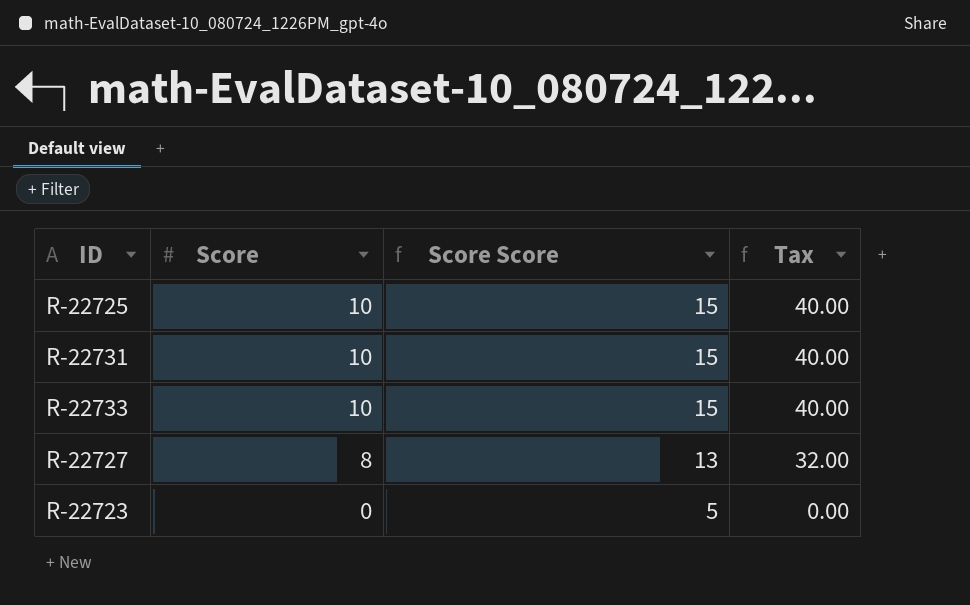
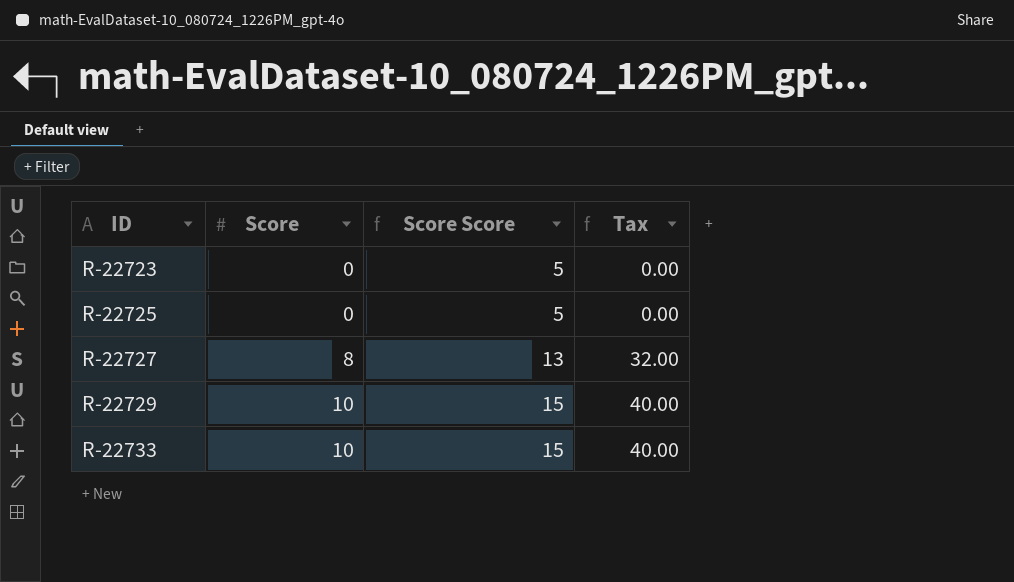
row order: Score descending -> ID ascending
row R-22731: 10 | 15 | 40.00 -> none
R-22725 | Score: 10 -> 0
R-22725 | Score Score: 15 -> 5
R-22725 | Tax: 40.00 -> 0.00
row R-22729: none -> 10 | 15 | 40.00

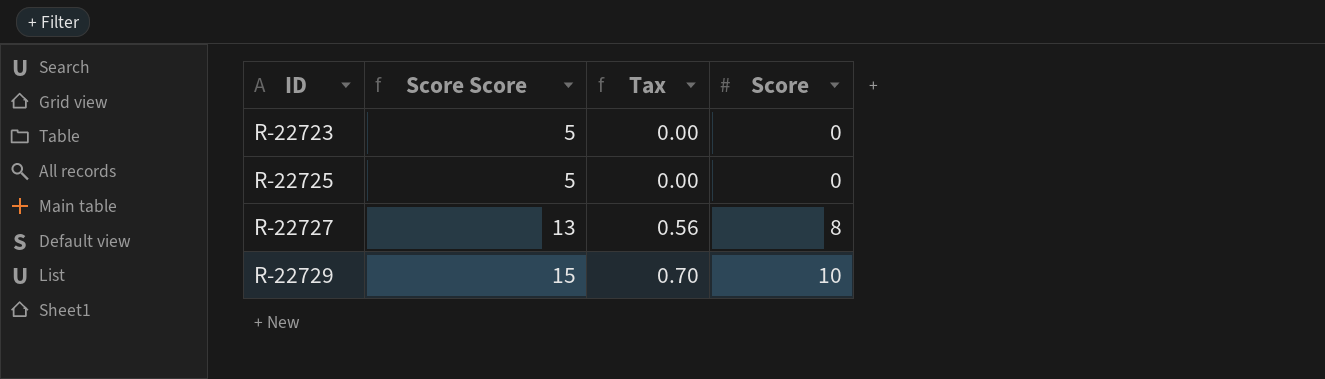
column Tax | formula: [Score] * 4 -> [Score] * 0.07
column Score | position: 2 -> 4
row R-22733: 10 | 15 | 40.00 -> none

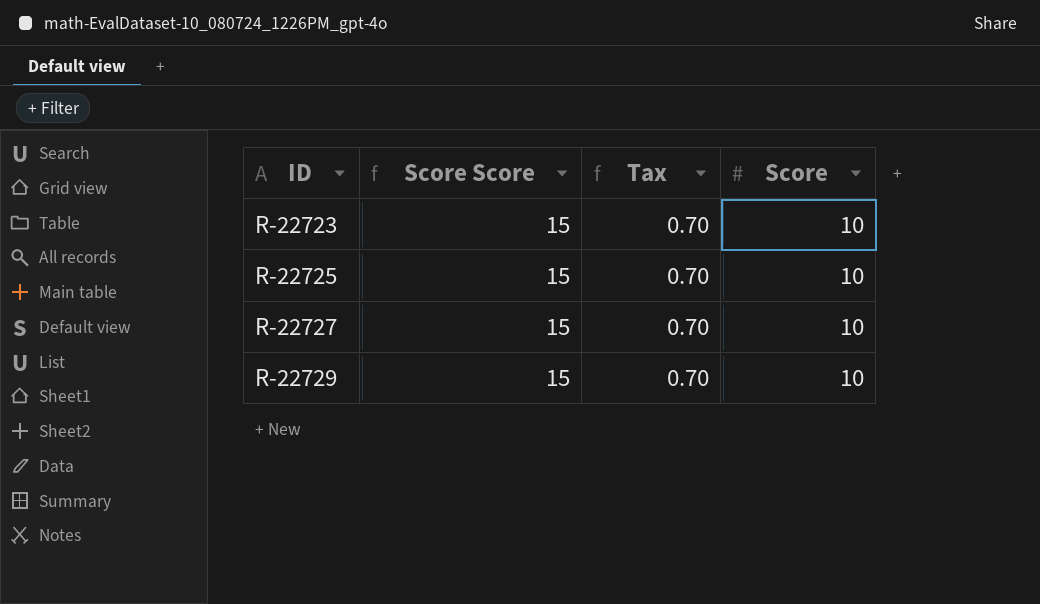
R-22723 | Score Score: 5 -> 15
R-22723 | Tax: 0.00 -> 0.70
R-22723 | Score: 0 -> 10
R-22725 | Score Score: 5 -> 15
R-22725 | Tax: 0.00 -> 0.70
R-22725 | Score: 0 -> 10
R-22727 | Score Score: 13 -> 15
R-22727 | Tax: 0.56 -> 0.70
R-22727 | Score: 8 -> 10

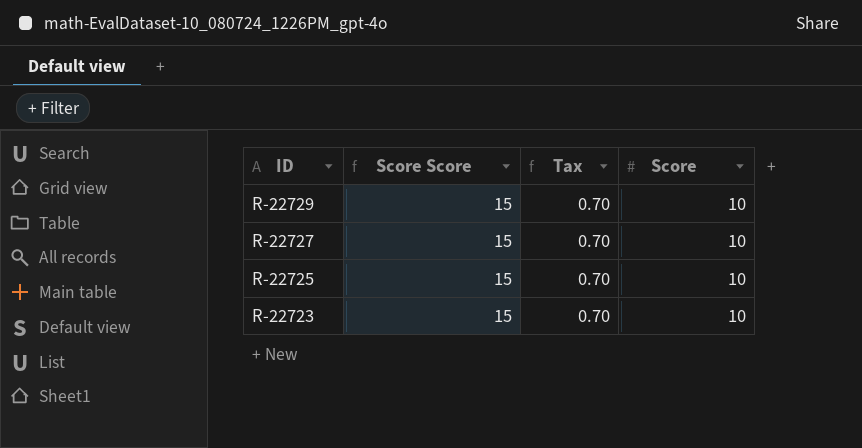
row order: ID ascending -> ID descending

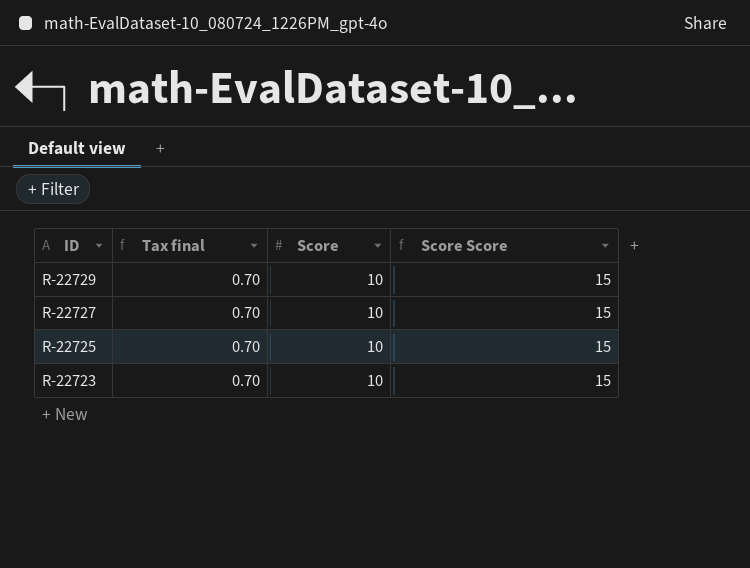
column name: Tax -> Tax final
column Score Score | position: 2 -> 4

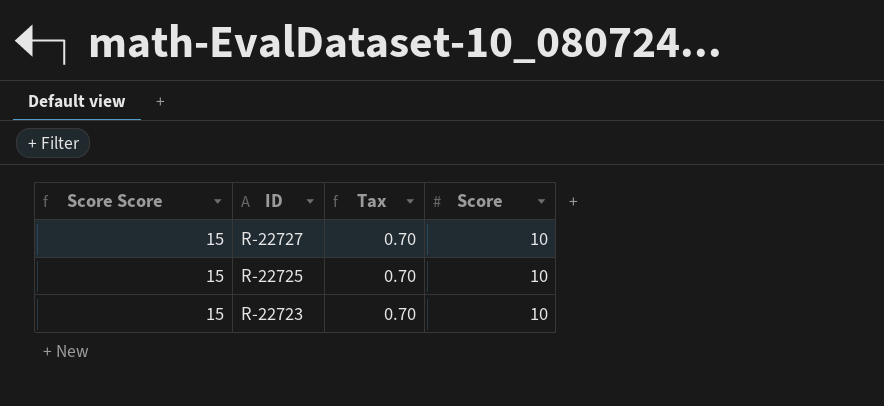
column Score Score | position: 4 -> 1
column name: Tax final -> Tax
row R-22729: 0.70 | 10 | 15 -> none

